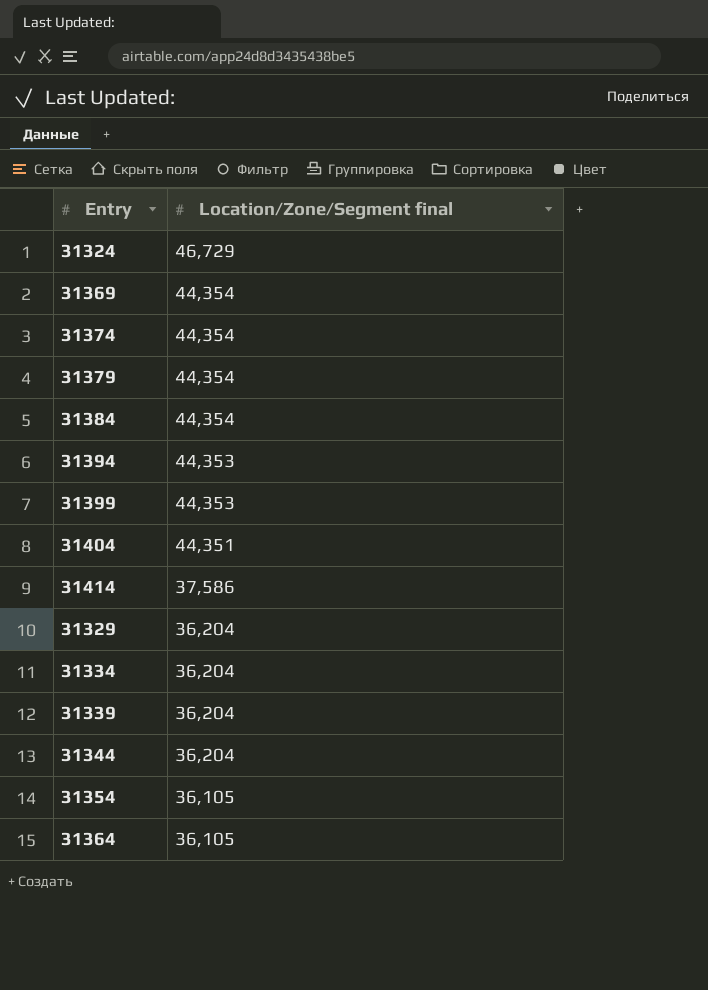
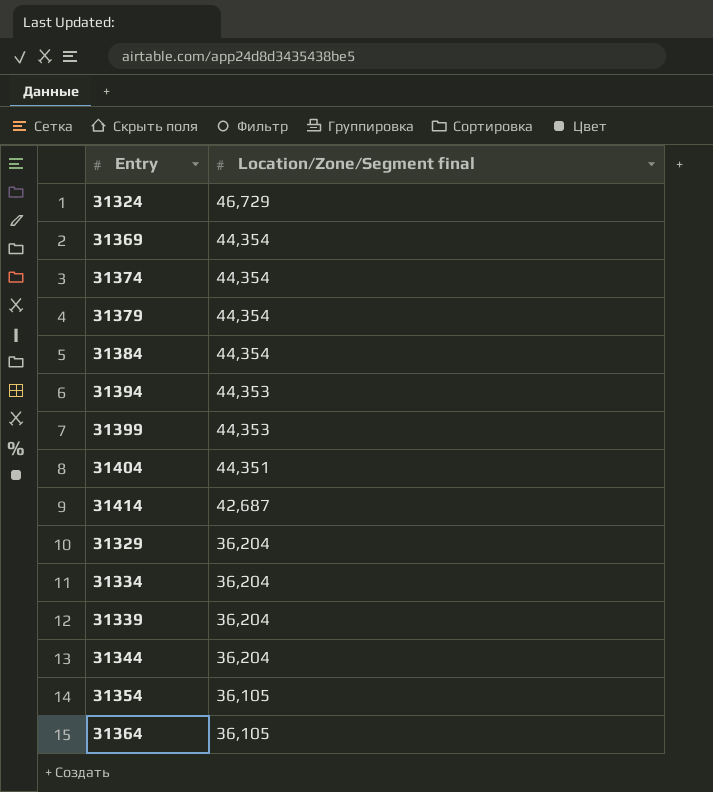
31414 | Location/Zone/Segment final: 37,586 -> 42,687

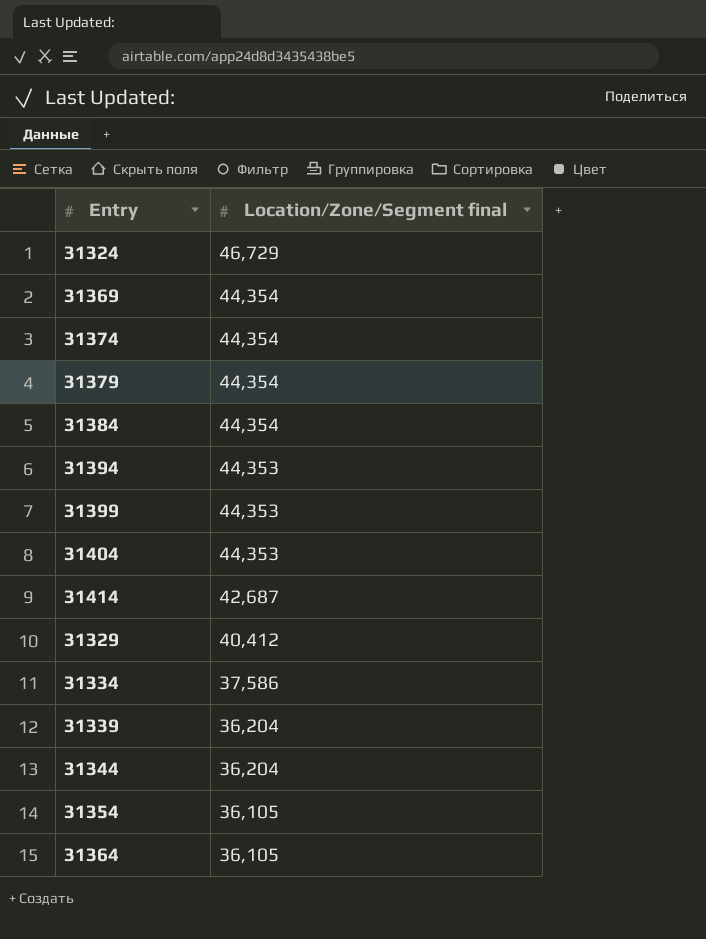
31404 | Location/Zone/Segment final: 44,351 -> 44,353
31329 | Location/Zone/Segment final: 36,204 -> 40,412
31334 | Location/Zone/Segment final: 36,204 -> 37,586

